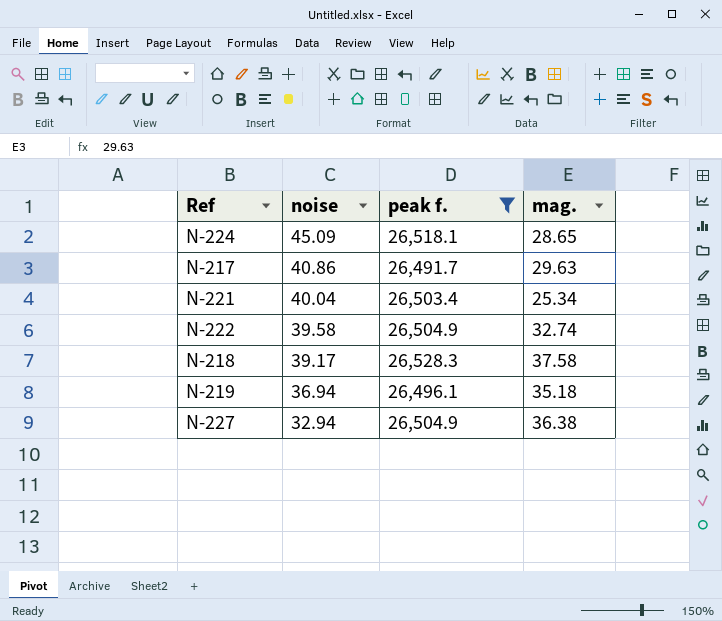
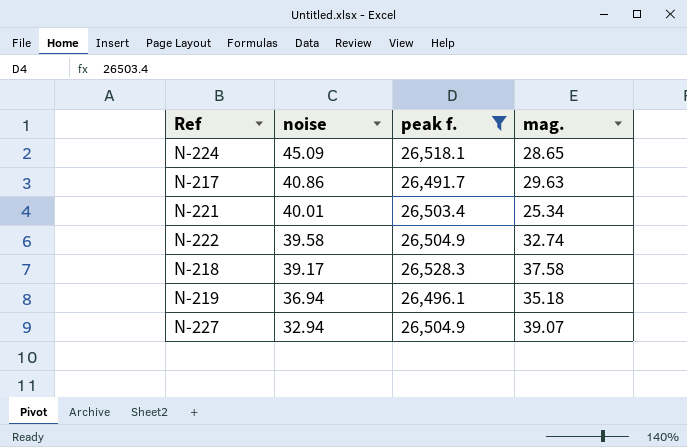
N-221 | noise: 40.04 -> 40.01
N-227 | mag.: 36.38 -> 39.07

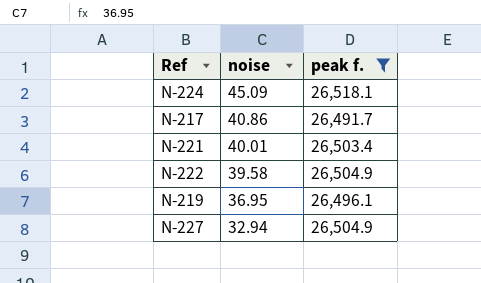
column mag. | position: 4 -> none
row N-218: 39.17 | 26,528.3 | 37.58 -> none
N-219 | noise: 36.94 -> 36.95

